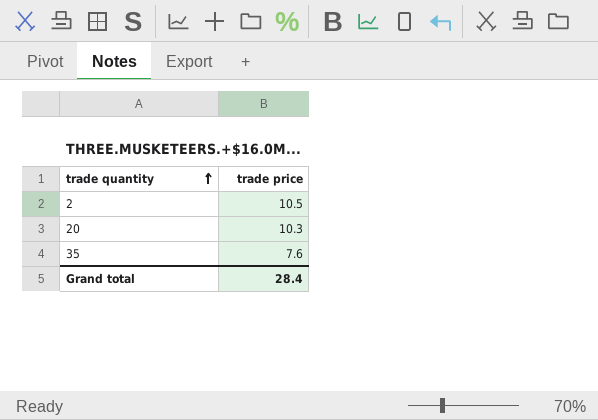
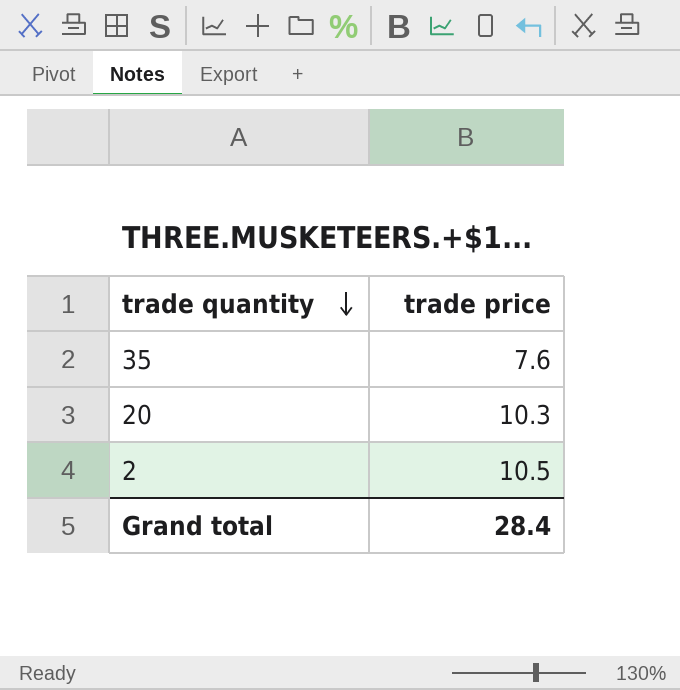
row order: trade quantity ascending -> trade quantity descending

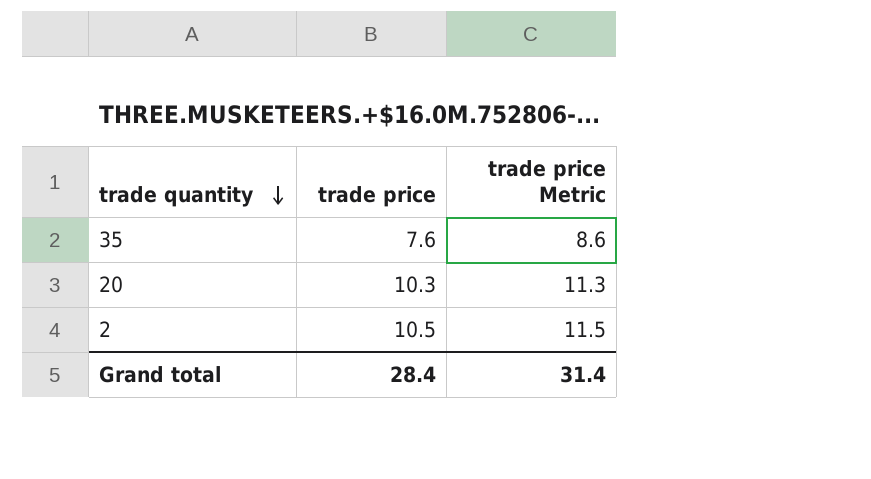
column trade price Metric | formula: none -> [trade price] + 1

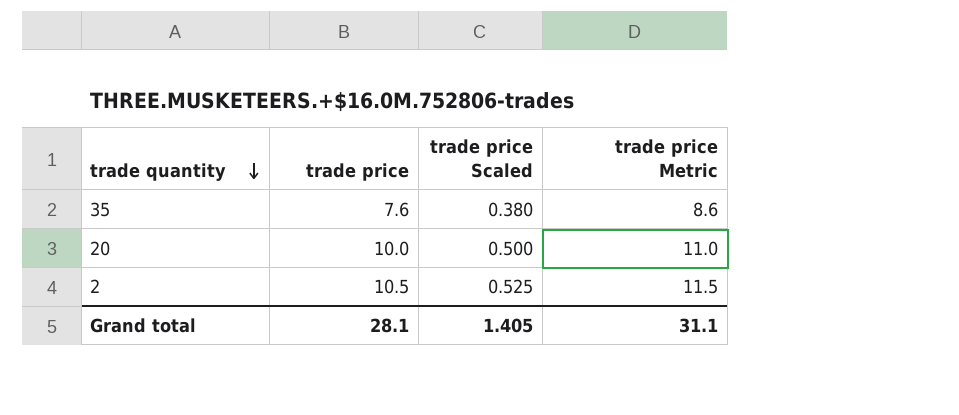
column trade price Scaled | formula: none -> [trade price] * 0.05
20 | trade price: 10.3 -> 10.0
20 | trade price Metric: 11.3 -> 11.0
Grand total | trade price: 28.4 -> 28.1
Grand total | trade price Metric: 31.4 -> 31.1

